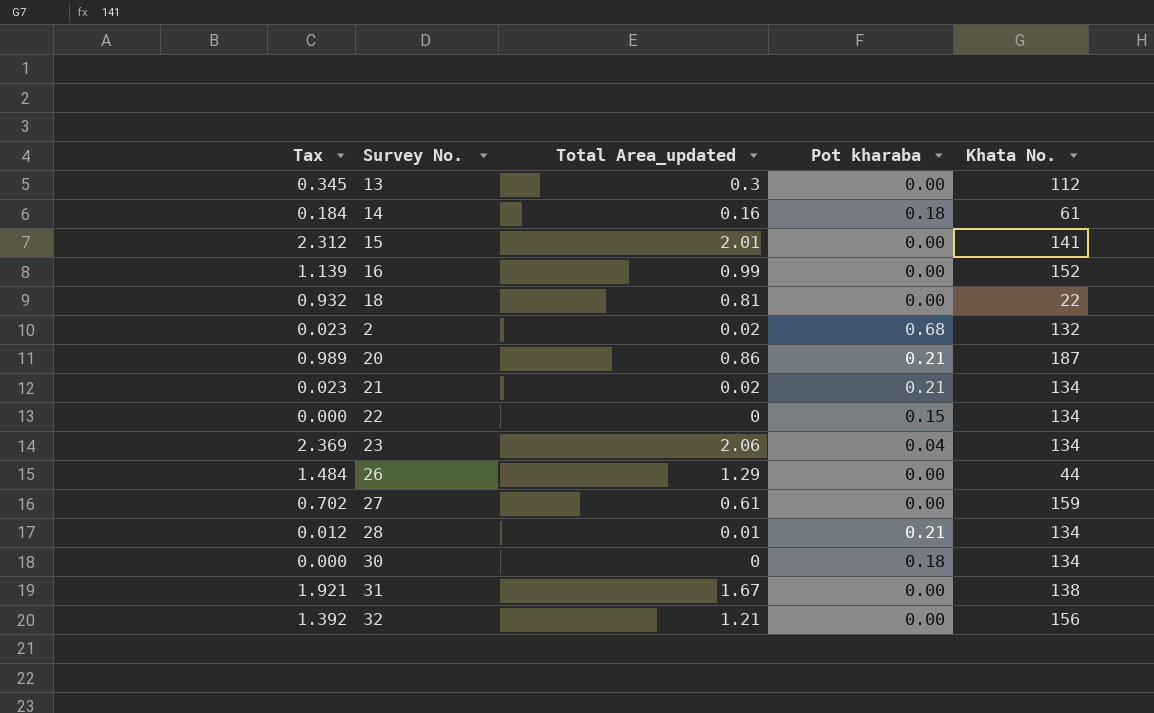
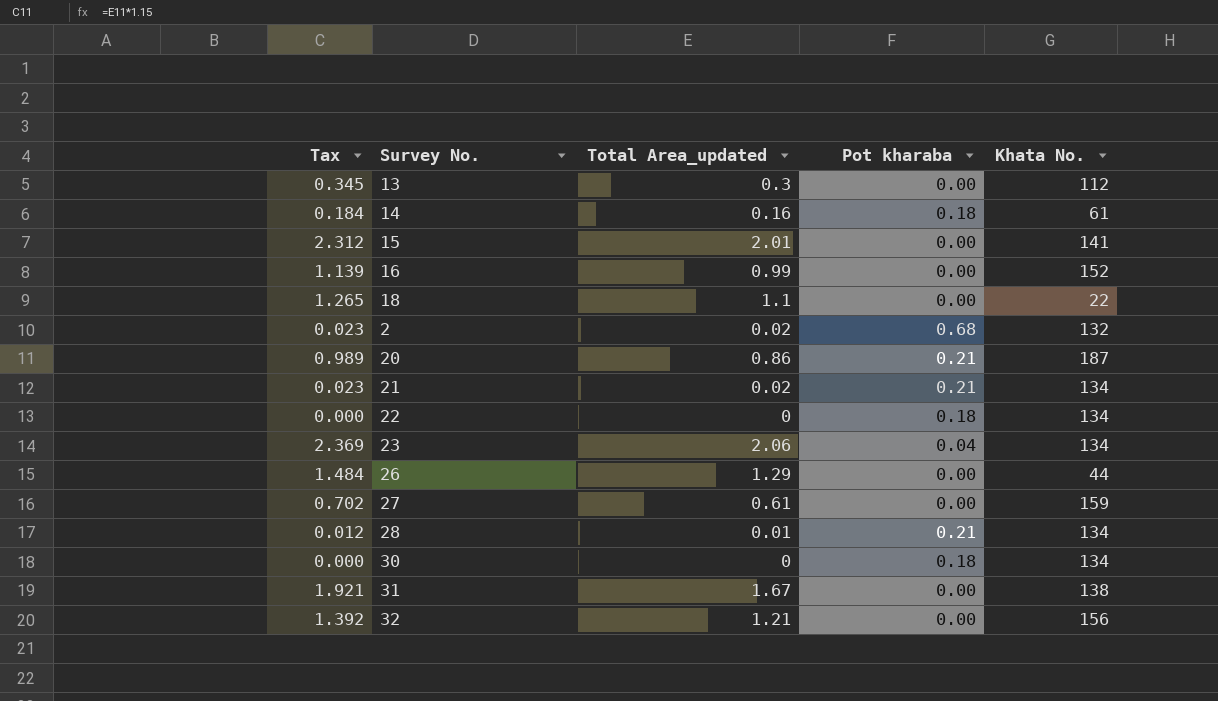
18 | Tax: 0.932 -> 1.265
18 | Total Area_updated: 0.81 -> 1.1
22 | Pot kharaba: 0.15 -> 0.18

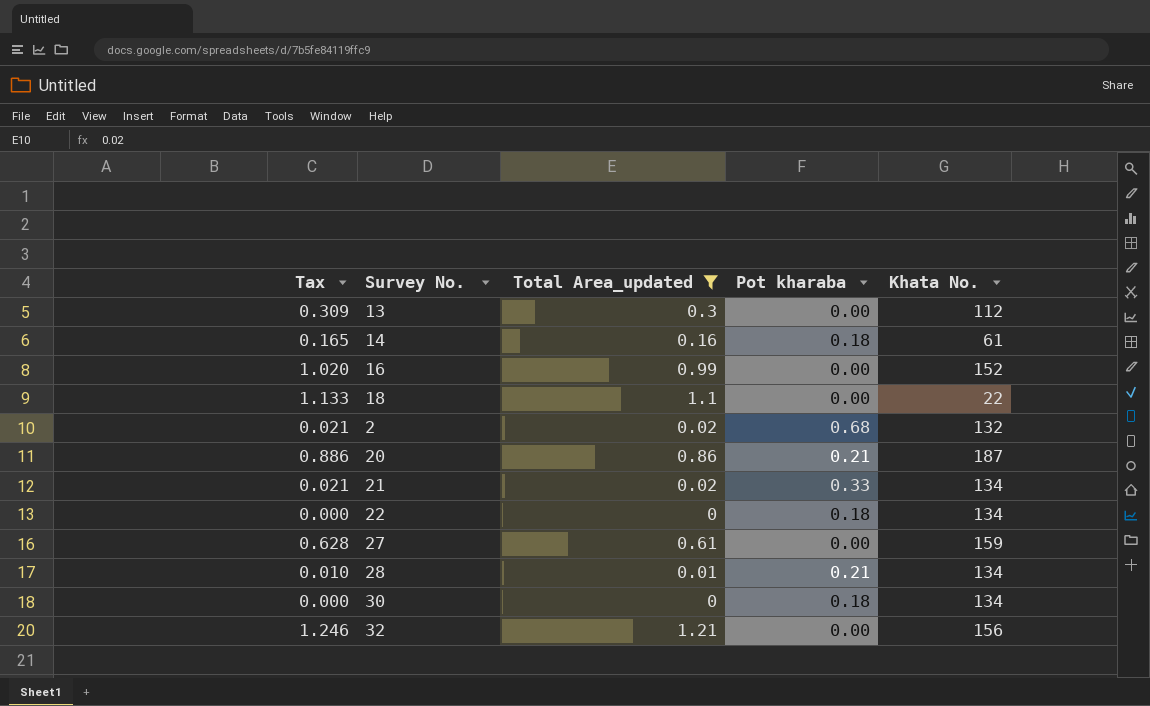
filter: none -> Total Area_updated <= 1.21
column Tax | formula: [Total Area_updated] * 1.15 -> [Total Area_updated] * 1.03
21 | Pot kharaba: 0.21 -> 0.33

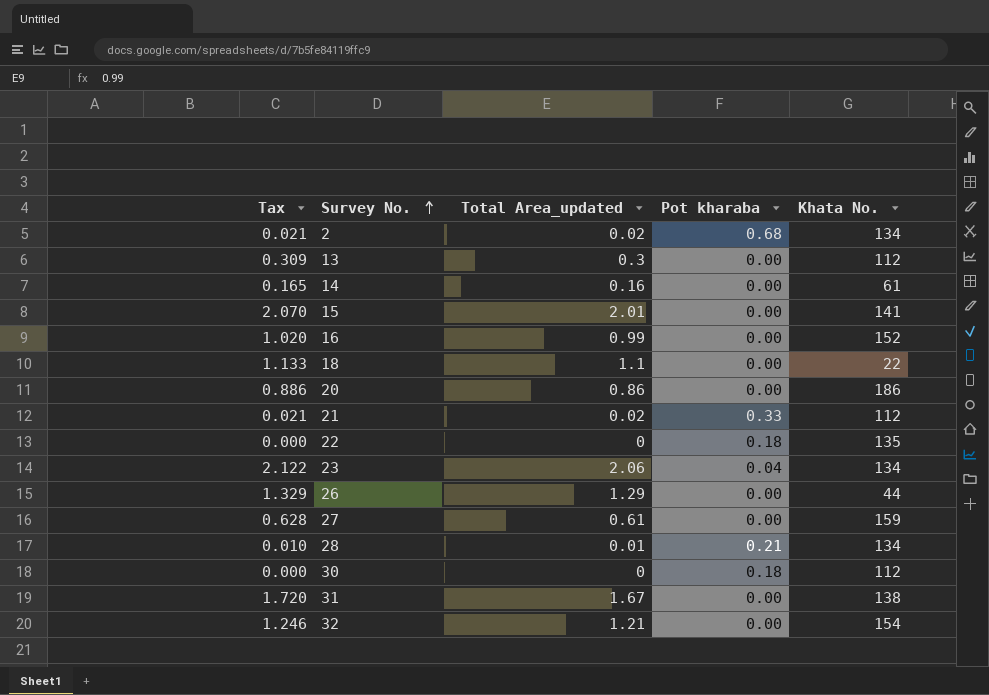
filter: Total Area_updated <= 1.21 -> none
row order: none -> Survey No. ascending
2 | Khata No.: 132 -> 134
14 | Pot kharaba: 0.18 -> 0.00
20 | Pot kharaba: 0.21 -> 0.00
20 | Khata No.: 187 -> 186
21 | Khata No.: 134 -> 112
22 | Khata No.: 134 -> 135
30 | Khata No.: 134 -> 112
32 | Khata No.: 156 -> 154

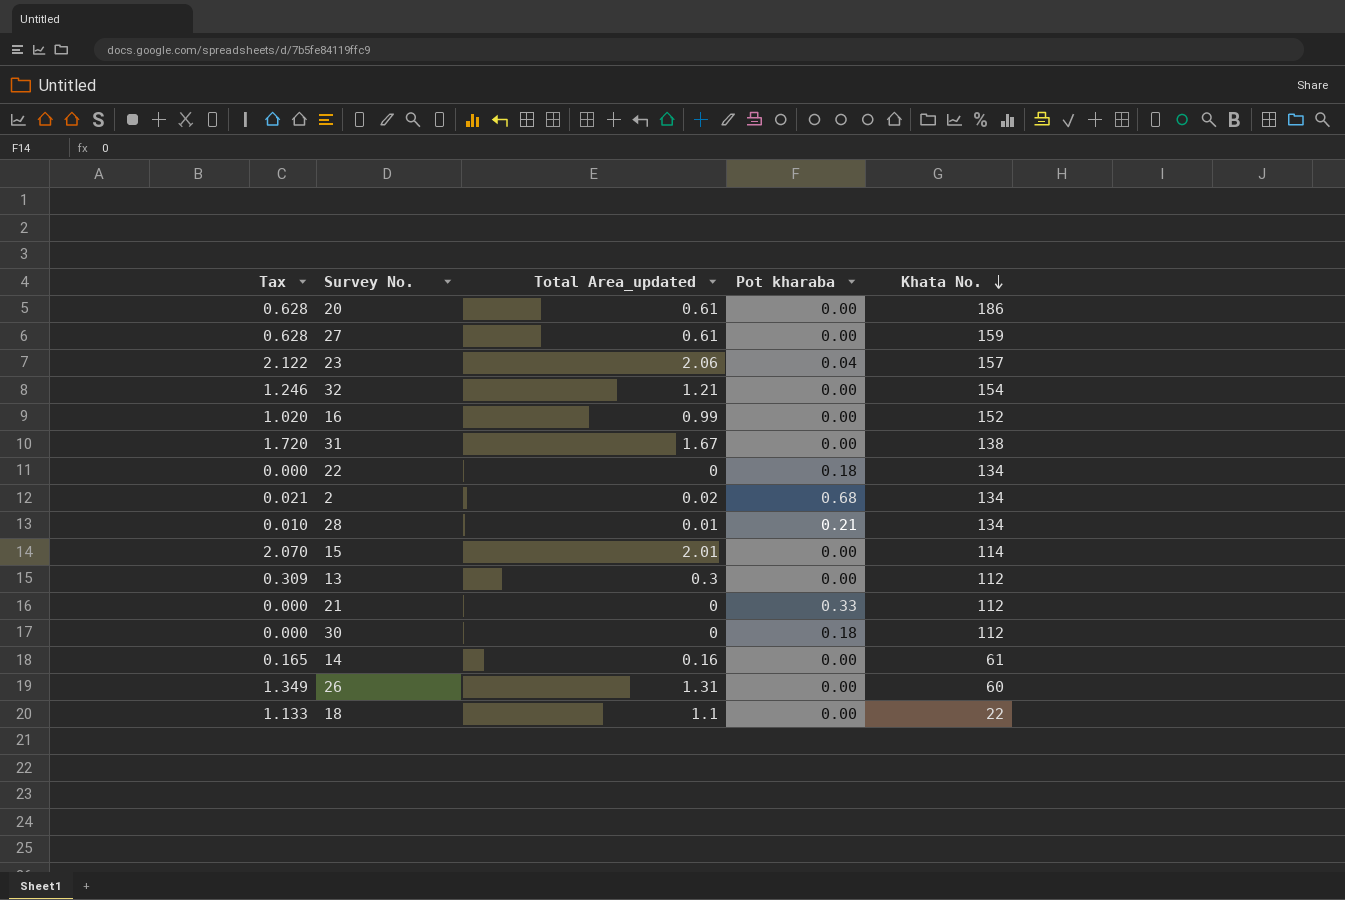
row order: Survey No. ascending -> Khata No. descending
20 | Tax: 0.886 -> 0.628
20 | Total Area_updated: 0.86 -> 0.61
23 | Khata No.: 134 -> 157
22 | Khata No.: 135 -> 134
15 | Khata No.: 141 -> 114
21 | Tax: 0.021 -> 0.000
21 | Total Area_updated: 0.02 -> 0
26 | Tax: 1.329 -> 1.349
26 | Total Area_updated: 1.29 -> 1.31
26 | Khata No.: 44 -> 60

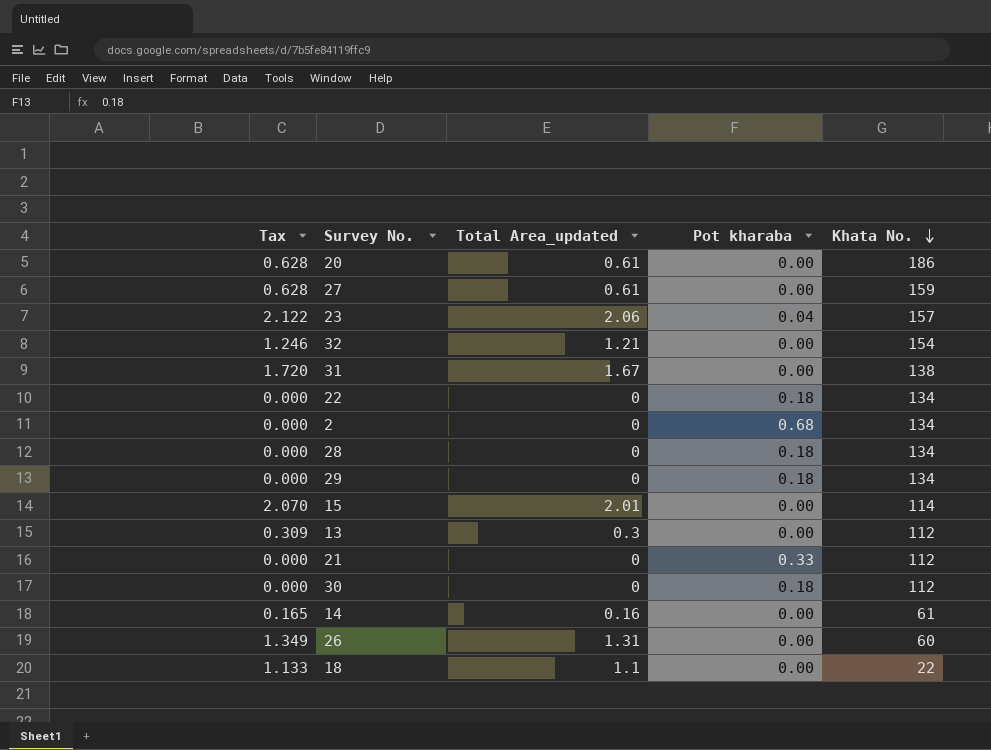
row 16: 1.020 | 0.99 | 0.00 | 152 -> none
2 | Tax: 0.021 -> 0.000
2 | Total Area_updated: 0.02 -> 0
28 | Tax: 0.010 -> 0.000
28 | Total Area_updated: 0.01 -> 0
28 | Pot kharaba: 0.21 -> 0.18
row 29: none -> 0.000 | 0 | 0.18 | 134

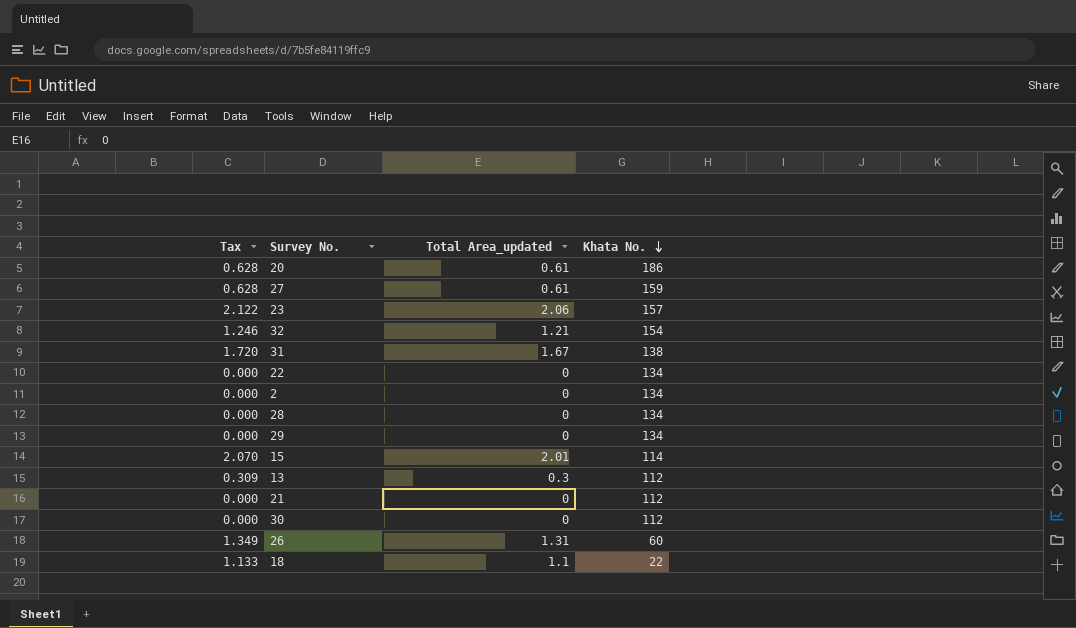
column Pot kharaba | position: 4 -> none
row 14: 0.165 | 0.16 | 0.00 | 61 -> none

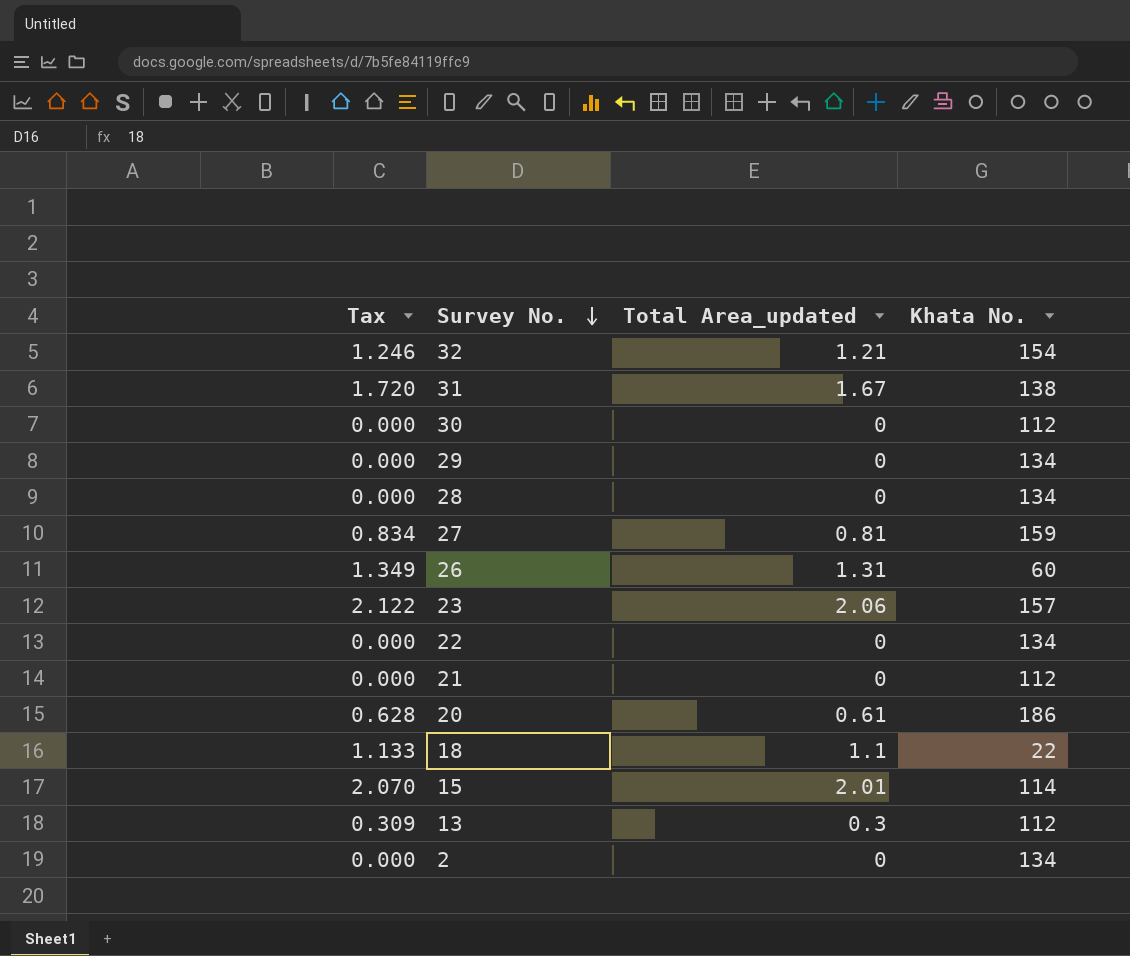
row order: Khata No. descending -> Survey No. descending
27 | Tax: 0.628 -> 0.834
27 | Total Area_updated: 0.61 -> 0.81

